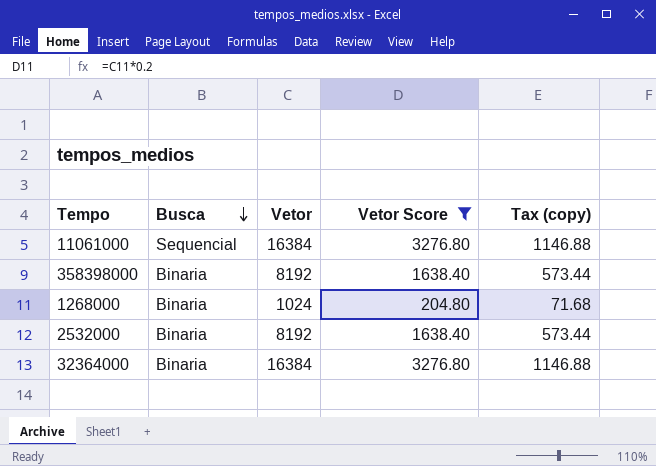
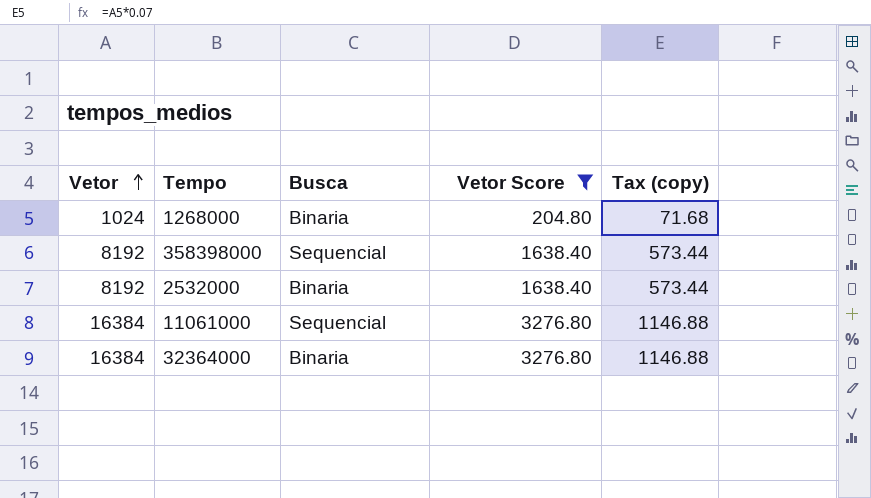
row order: Busca descending -> Vetor ascending
column Vetor | position: 3 -> 1
358398000 | Busca: Binaria -> Sequencial

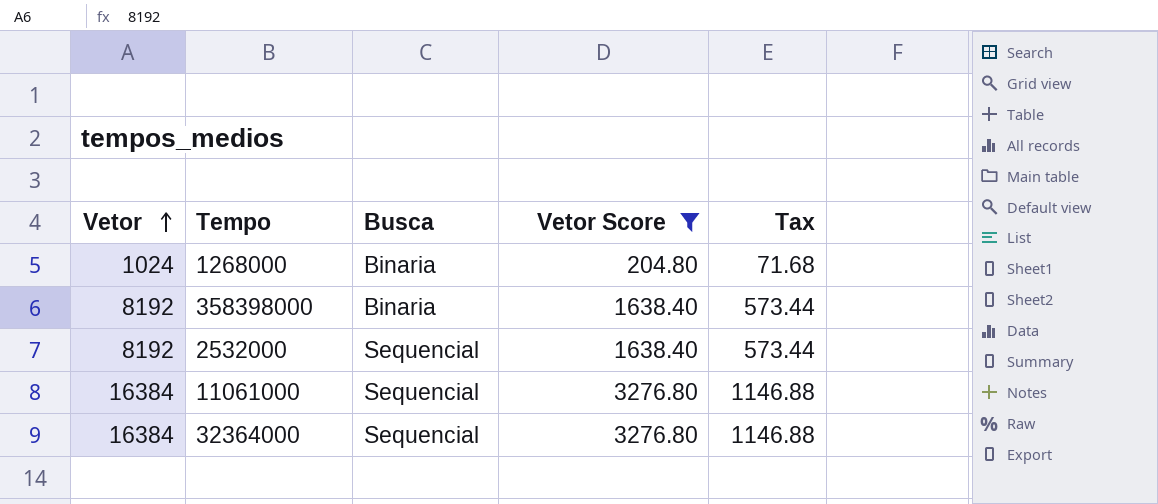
column name: Tax (copy) -> Tax
358398000 | Busca: Sequencial -> Binaria
2532000 | Busca: Binaria -> Sequencial
32364000 | Busca: Binaria -> Sequencial

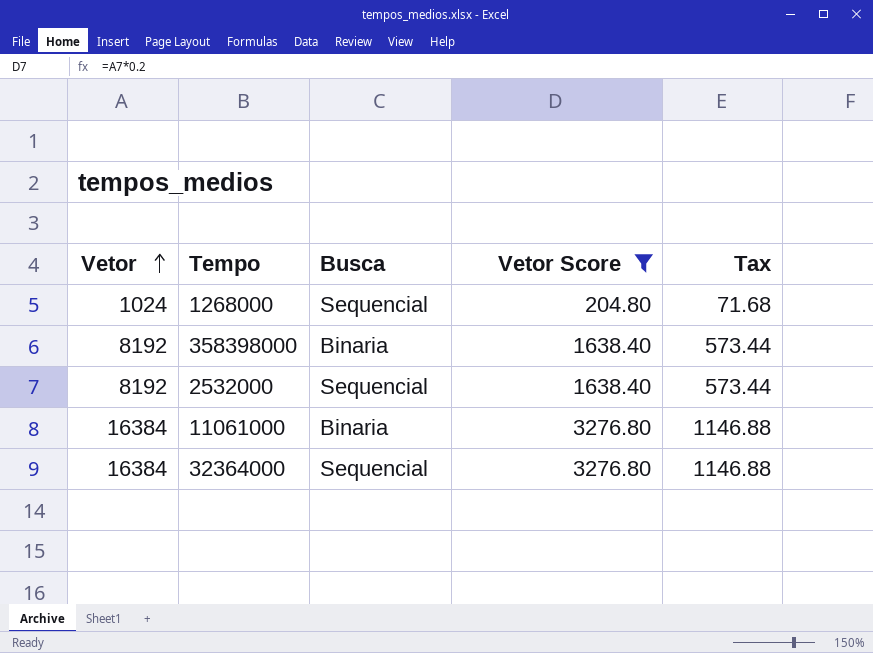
1268000 | Busca: Binaria -> Sequencial
11061000 | Busca: Sequencial -> Binaria

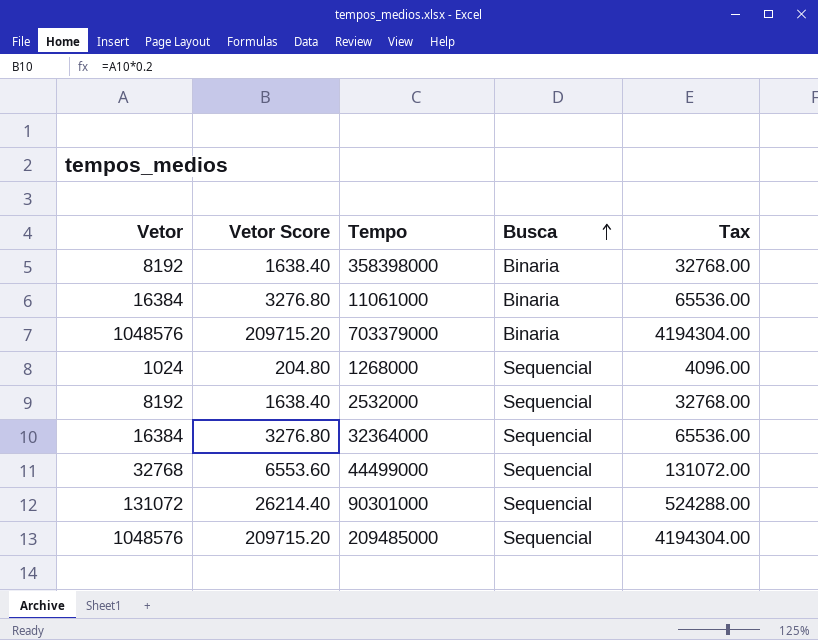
filter: Vetor Score <= 3276.80 -> none
row order: Vetor ascending -> Busca ascending
column Vetor Score | position: 4 -> 2
column Tax | formula: [Vetor] * 0.07 -> [Vetor] * 4

